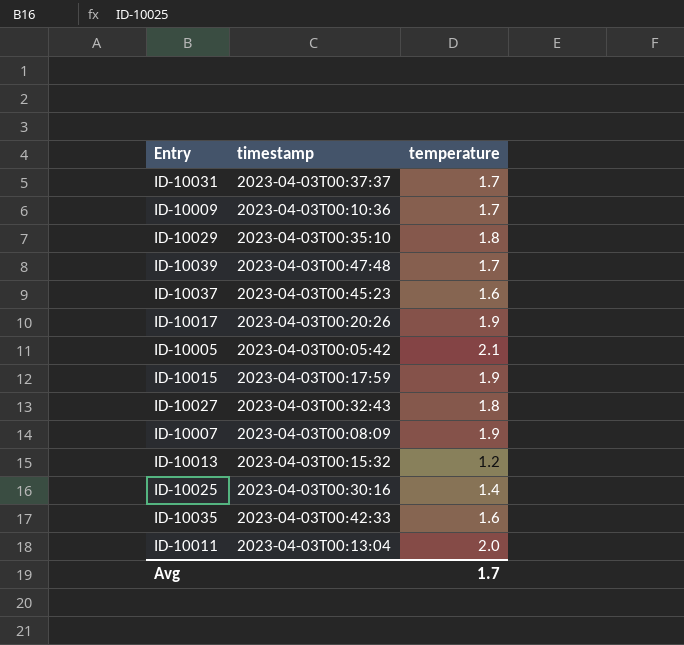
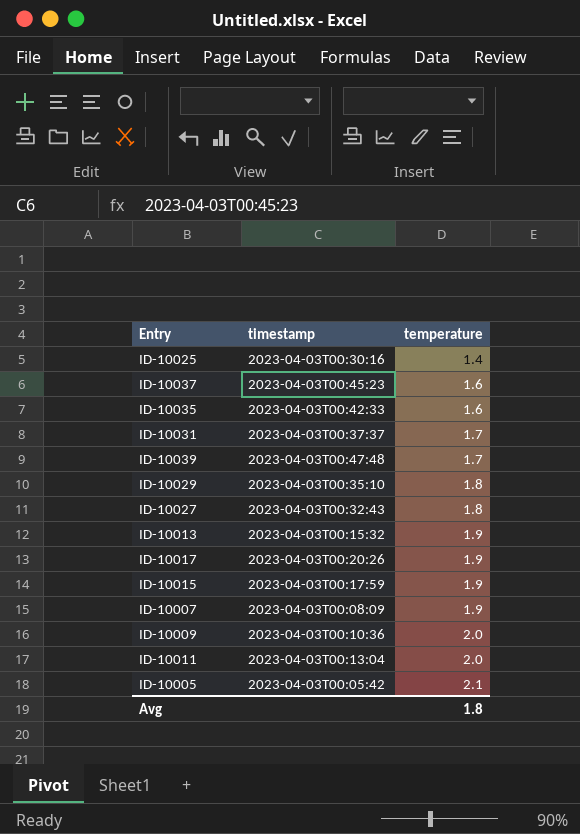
row order: none -> temperature ascending
ID-10013 | temperature: 1.2 -> 1.9
ID-10009 | temperature: 1.7 -> 2.0
Avg | temperature: 1.7 -> 1.8

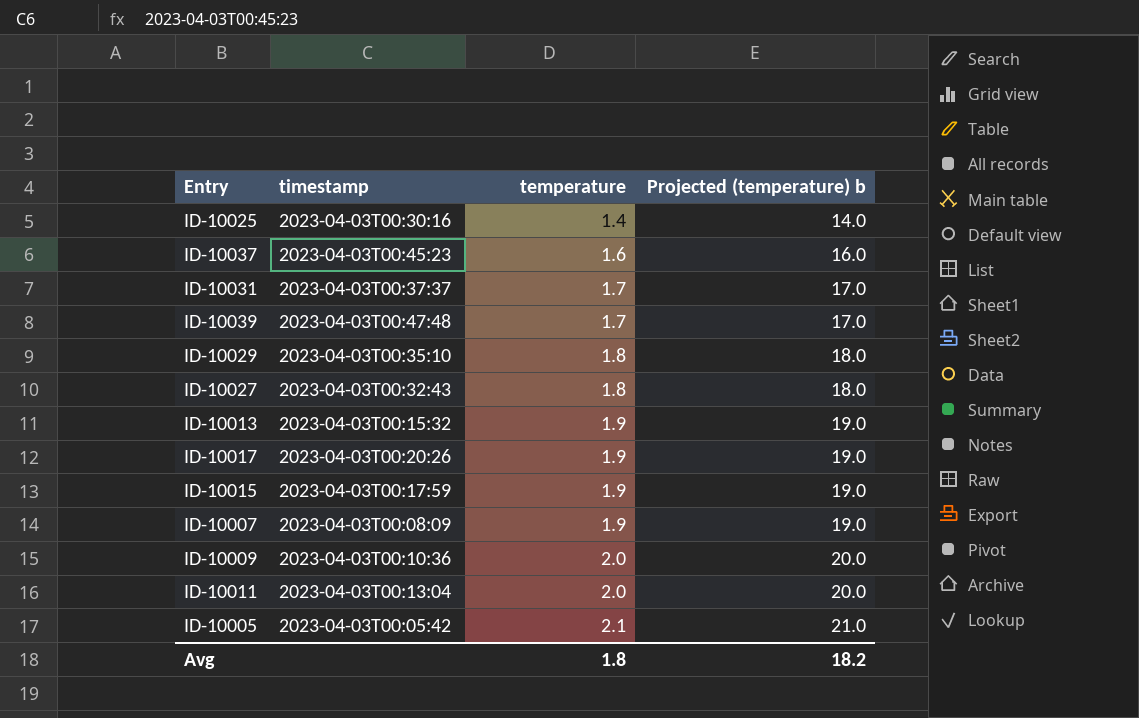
column Projected (temperature) b | formula: none -> [temperature] * 10
row ID-10035: 2023-04-03T00:42:33 | 1.6 -> none

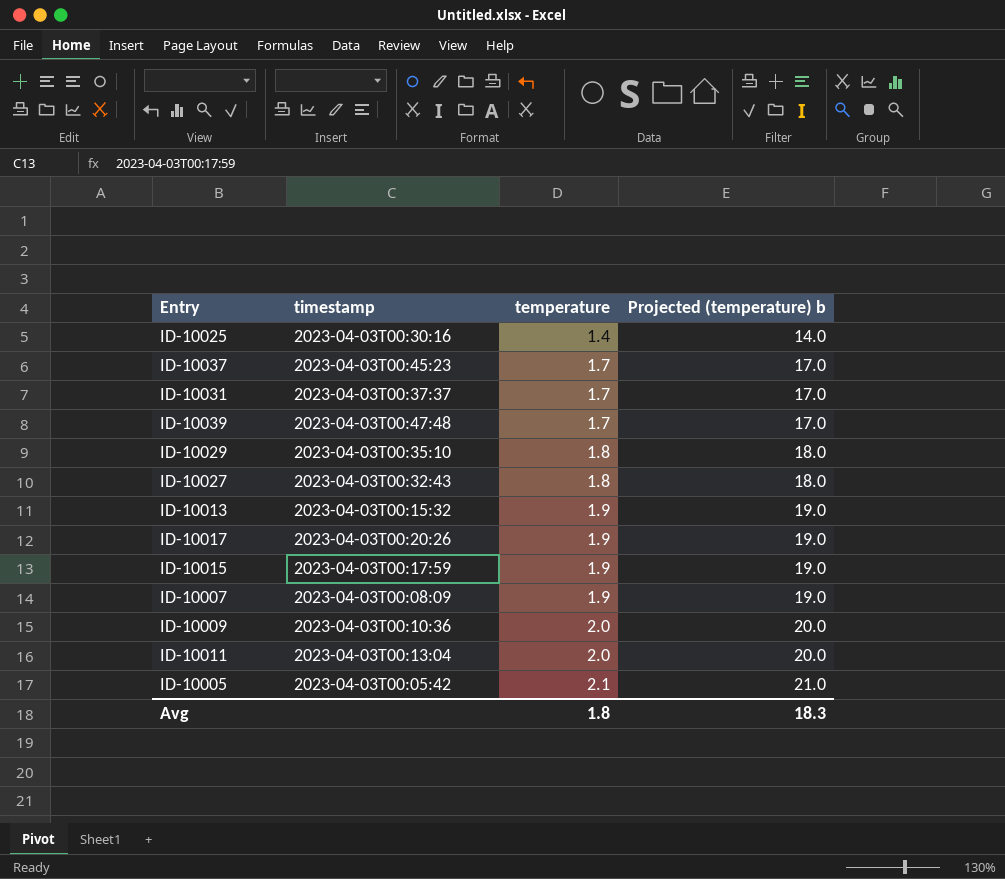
ID-10037 | temperature: 1.6 -> 1.7
ID-10037 | Projected (temperature) b: 16.0 -> 17.0
Avg | Projected (temperature) b: 18.2 -> 18.3

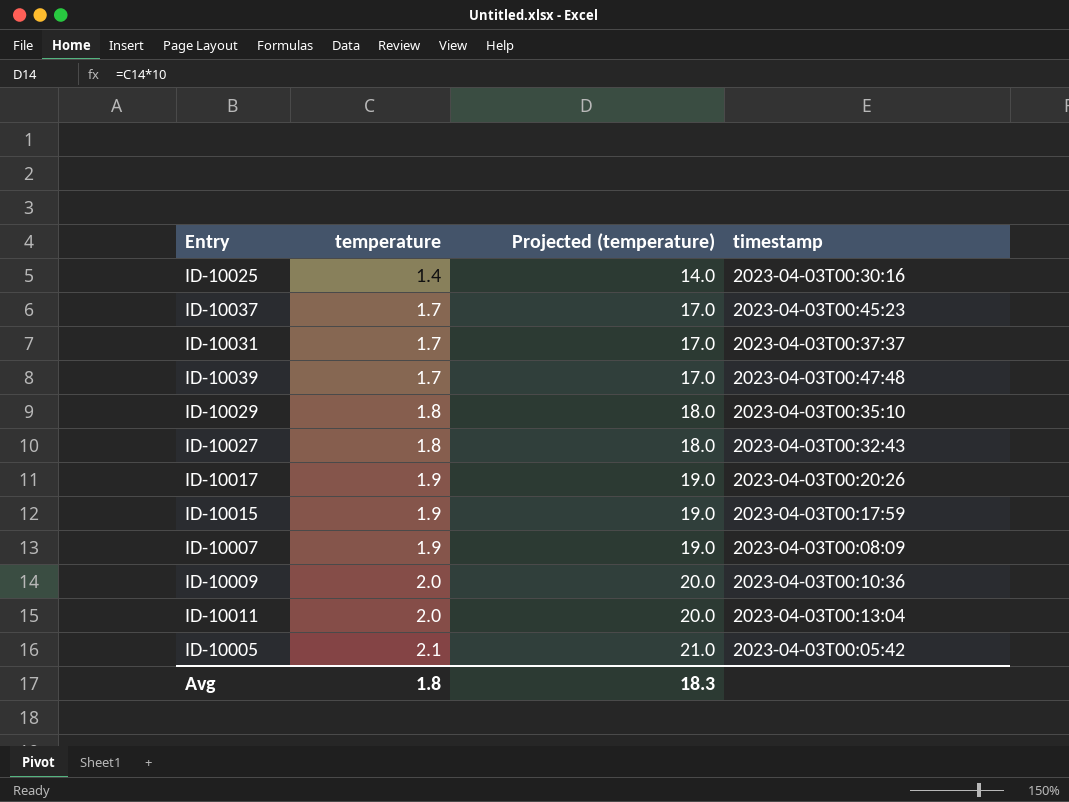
column name: Projected (temperature) b -> Projected (temperature)
column timestamp | position: 2 -> 4
row ID-10013: 2023-04-03T00:15:32 | 1.9 | 19.0 -> none

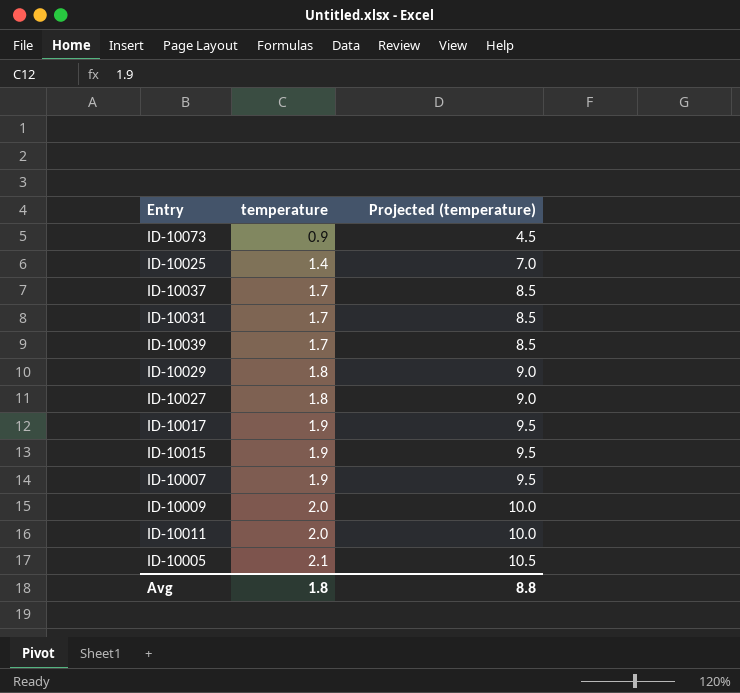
column timestamp | position: 4 -> none
column Projected (temperature) | formula: [temperature] * 10 -> [temperature] * 5
row ID-10073: none -> 0.9 | 4.5
Avg | Projected (temperature): 18.3 -> 8.8

